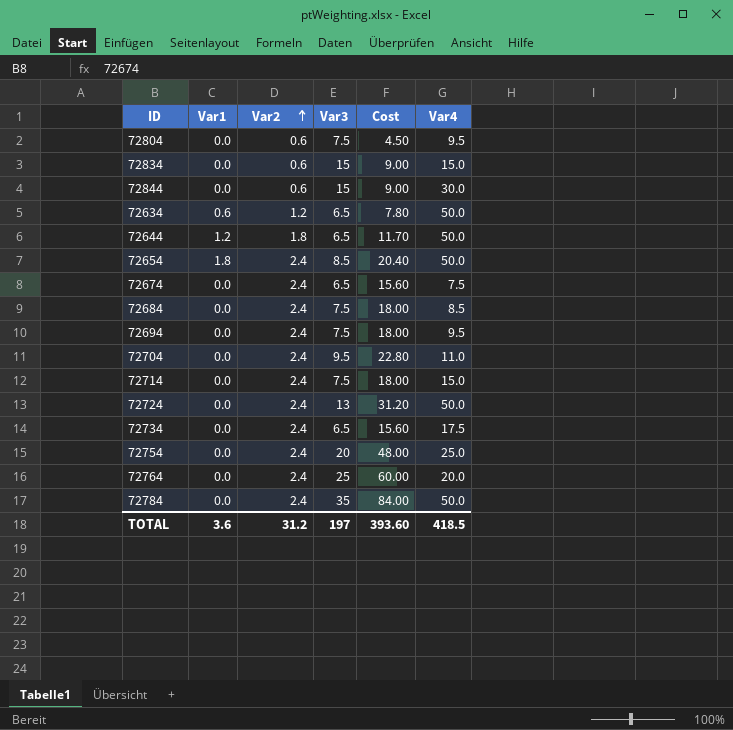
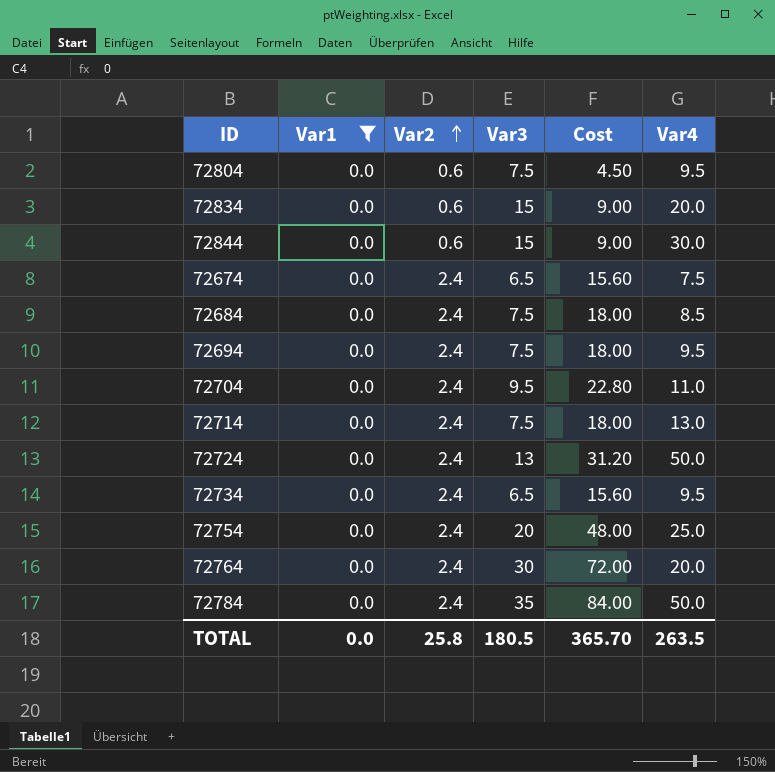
filter: none -> Var1 = 0.0
72834 | Var4: 15.0 -> 20.0
72714 | Var4: 15.0 -> 13.0
72734 | Var4: 17.5 -> 9.5
72764 | Var3: 25 -> 30
72764 | Cost: 60.00 -> 72.00
TOTAL | Var1: 3.6 -> 0.0
TOTAL | Var2: 31.2 -> 25.8
TOTAL | Var3: 197 -> 180.5
TOTAL | Cost: 393.60 -> 365.70
TOTAL | Var4: 418.5 -> 263.5

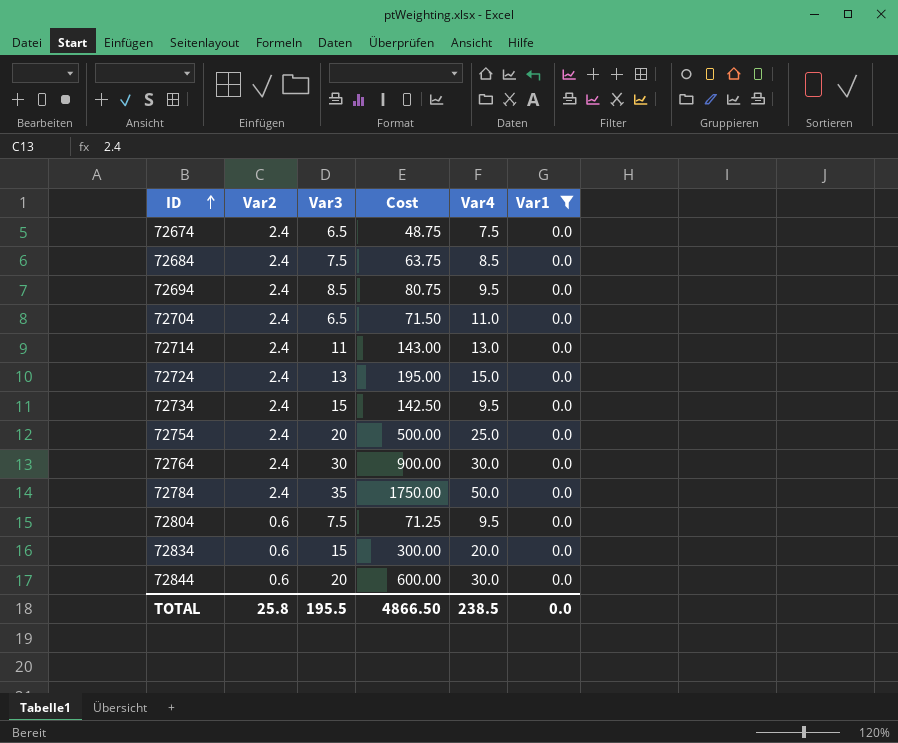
row order: Var2 ascending -> ID ascending
column Cost | formula: [Var2] * [Var3] -> [Var3] * [Var4]
column Var1 | position: 2 -> 6
72694 | Var3: 7.5 -> 8.5
72704 | Var3: 9.5 -> 6.5
72714 | Var3: 7.5 -> 11
72724 | Var4: 50.0 -> 15.0
72734 | Var3: 6.5 -> 15
72764 | Var4: 20.0 -> 30.0
72844 | Var3: 15 -> 20
TOTAL | Var3: 180.5 -> 195.5
TOTAL | Cost: 365.70 -> 4866.50
TOTAL | Var4: 263.5 -> 238.5

